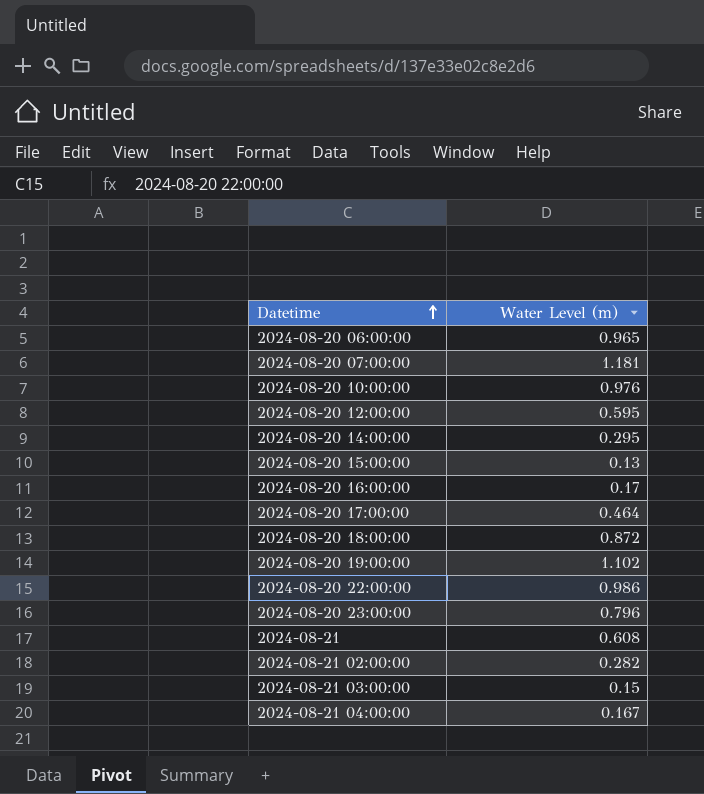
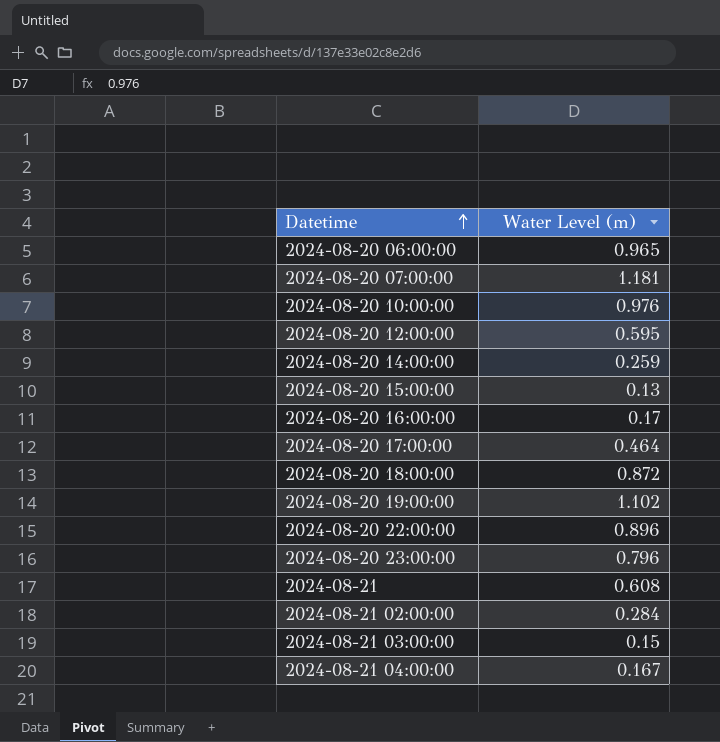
2024-08-20 14:00:00 | Water Level (m): 0.295 -> 0.259
2024-08-20 22:00:00 | Water Level (m): 0.986 -> 0.896
2024-08-21 02:00:00 | Water Level (m): 0.282 -> 0.284

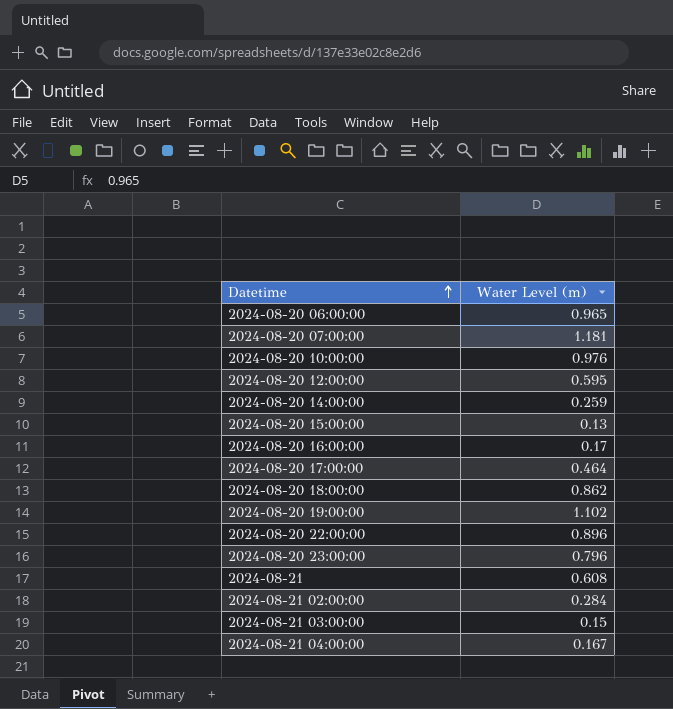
2024-08-20 18:00:00 | Water Level (m): 0.872 -> 0.862

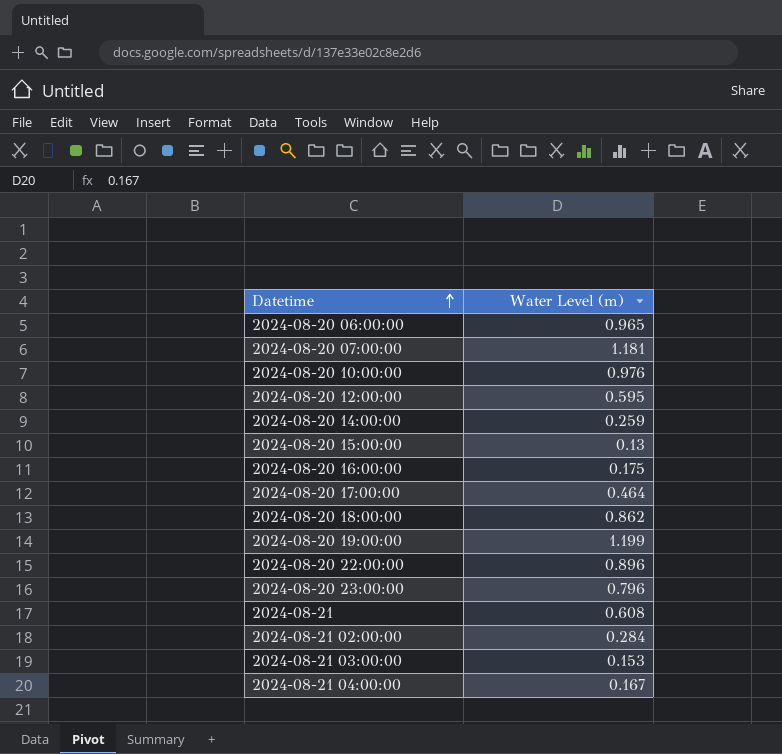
2024-08-20 16:00:00 | Water Level (m): 0.17 -> 0.175
2024-08-20 19:00:00 | Water Level (m): 1.102 -> 1.199
2024-08-21 03:00:00 | Water Level (m): 0.15 -> 0.153

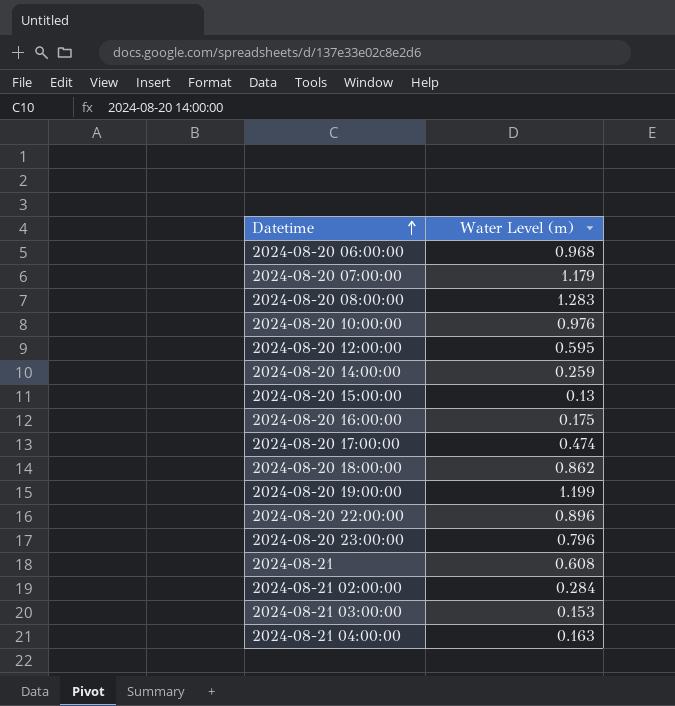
2024-08-20 06:00:00 | Water Level (m): 0.965 -> 0.968
2024-08-20 07:00:00 | Water Level (m): 1.181 -> 1.179
row 2024-08-20 08:00:00: none -> 1.283
2024-08-20 17:00:00 | Water Level (m): 0.464 -> 0.474
2024-08-21 04:00:00 | Water Level (m): 0.167 -> 0.163

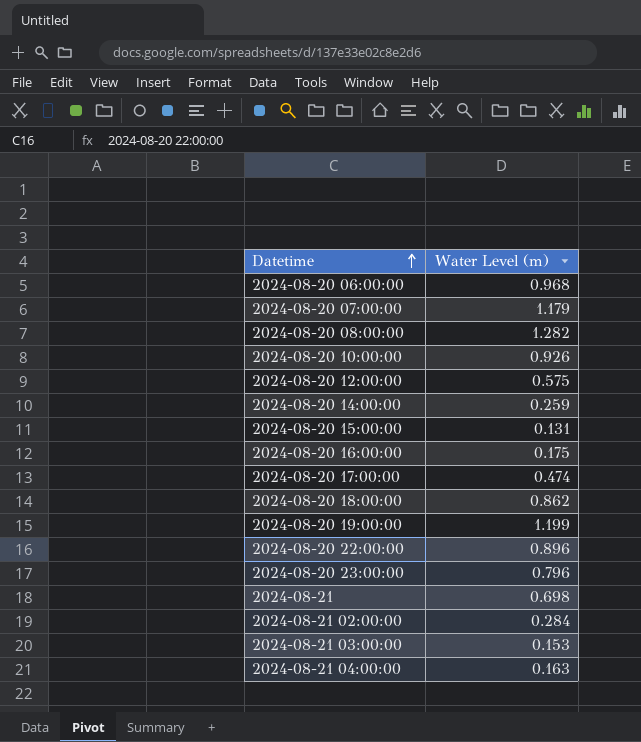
2024-08-20 08:00:00 | Water Level (m): 1.283 -> 1.282
2024-08-20 10:00:00 | Water Level (m): 0.976 -> 0.926
2024-08-20 12:00:00 | Water Level (m): 0.595 -> 0.575
2024-08-20 15:00:00 | Water Level (m): 0.13 -> 0.131
2024-08-21 | Water Level (m): 0.608 -> 0.698

